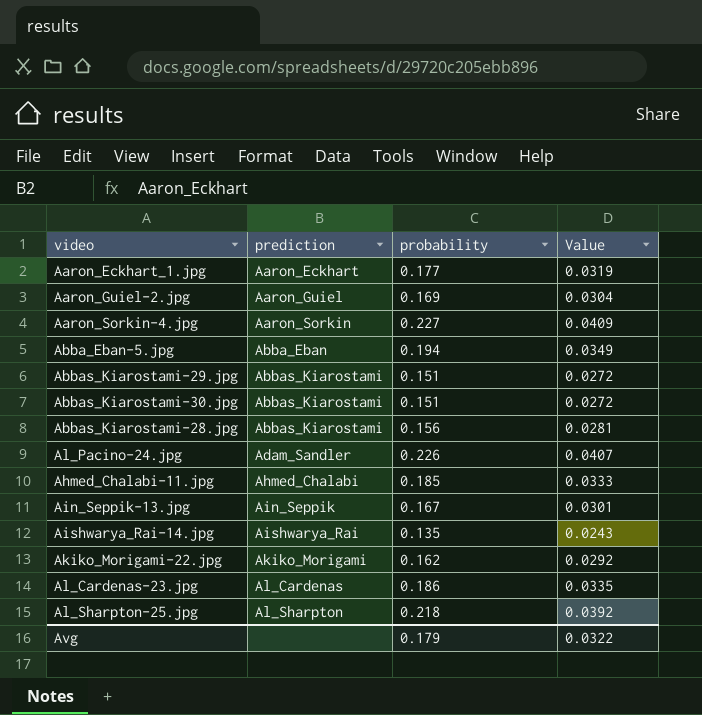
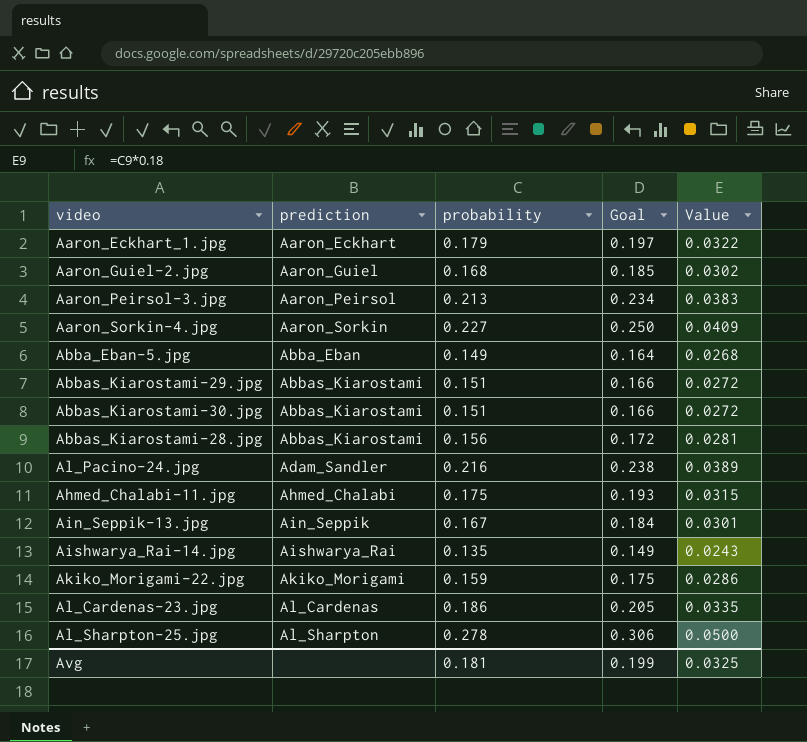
column Goal | formula: none -> [probability] * 1.1
Aaron_Eckhart_1.jpg | probability: 0.177 -> 0.179
Aaron_Eckhart_1.jpg | Value: 0.0319 -> 0.0322
Aaron_Guiel-2.jpg | probability: 0.169 -> 0.168
Aaron_Guiel-2.jpg | Value: 0.0304 -> 0.0302
row Aaron_Peirsol-3.jpg: none -> Aaron_Peirsol | 0.213 | 0.234 | 0.0383
Abba_Eban-5.jpg | probability: 0.194 -> 0.149
Abba_Eban-5.jpg | Value: 0.0349 -> 0.0268
Al_Pacino-24.jpg | probability: 0.226 -> 0.216
Al_Pacino-24.jpg | Value: 0.0407 -> 0.0389
Ahmed_Chalabi-11.jpg | probability: 0.185 -> 0.175
Ahmed_Chalabi-11.jpg | Value: 0.0333 -> 0.0315
Akiko_Morigami-22.jpg | probability: 0.162 -> 0.159
Akiko_Morigami-22.jpg | Value: 0.0292 -> 0.0286
Al_Sharpton-25.jpg | probability: 0.218 -> 0.278
Al_Sharpton-25.jpg | Value: 0.0392 -> 0.0500
Avg | probability: 0.179 -> 0.181
Avg | Value: 0.0322 -> 0.0325

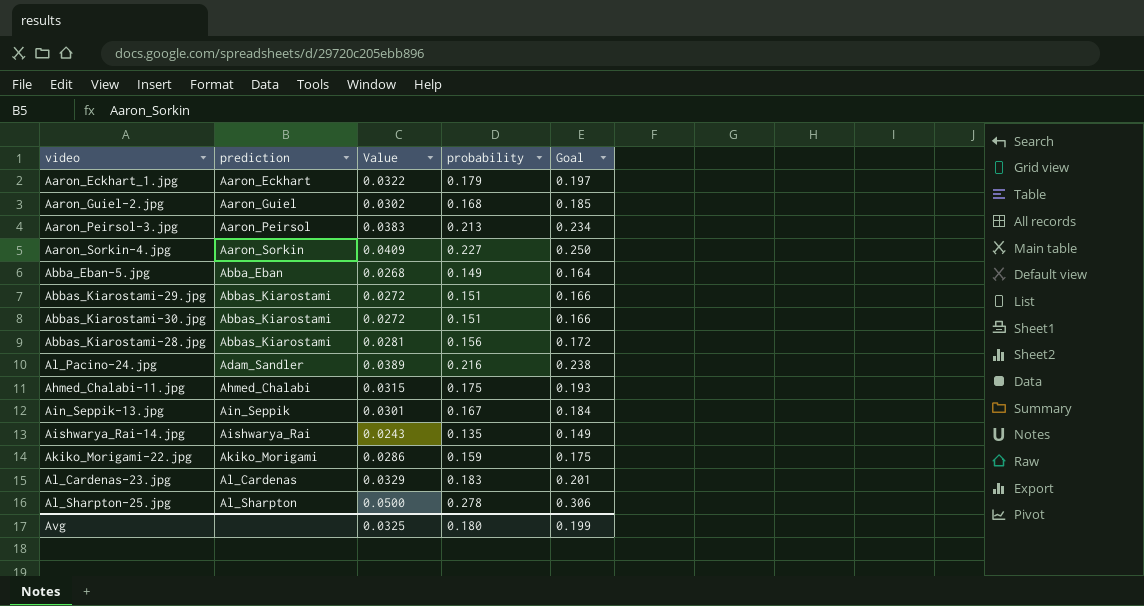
column Value | position: 5 -> 3
Al_Cardenas-23.jpg | Value: 0.0335 -> 0.0329
Al_Cardenas-23.jpg | probability: 0.186 -> 0.183
Al_Cardenas-23.jpg | Goal: 0.205 -> 0.201
Avg | probability: 0.181 -> 0.180

